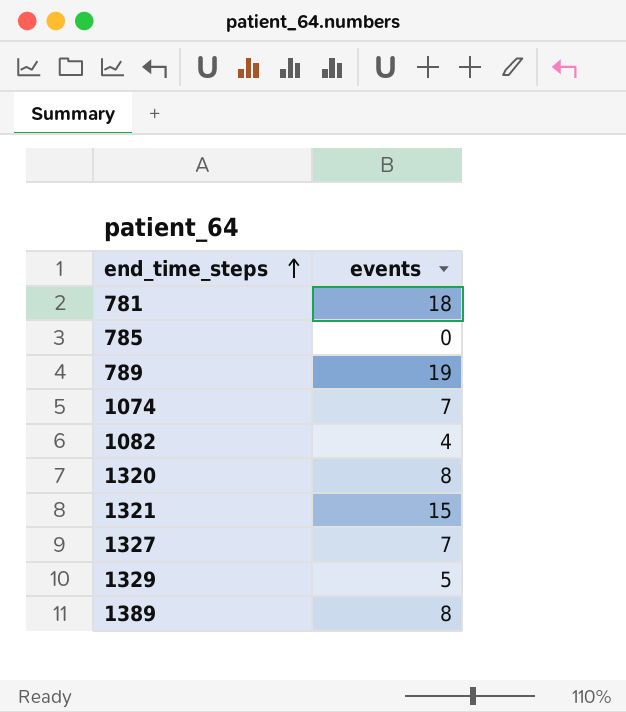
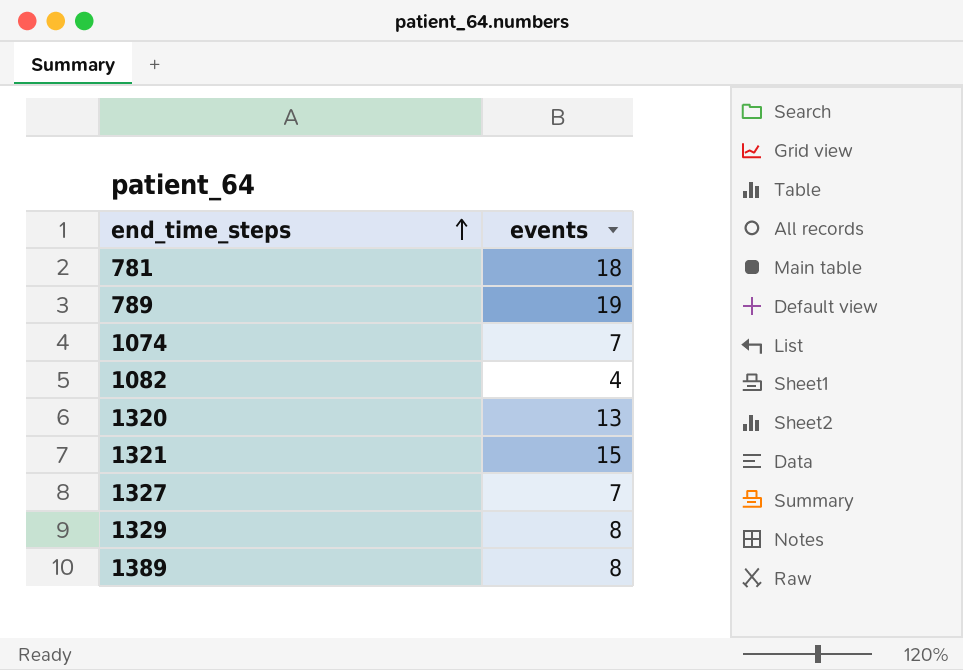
row 785: 0 -> none
1320 | events: 8 -> 13
1329 | events: 5 -> 8

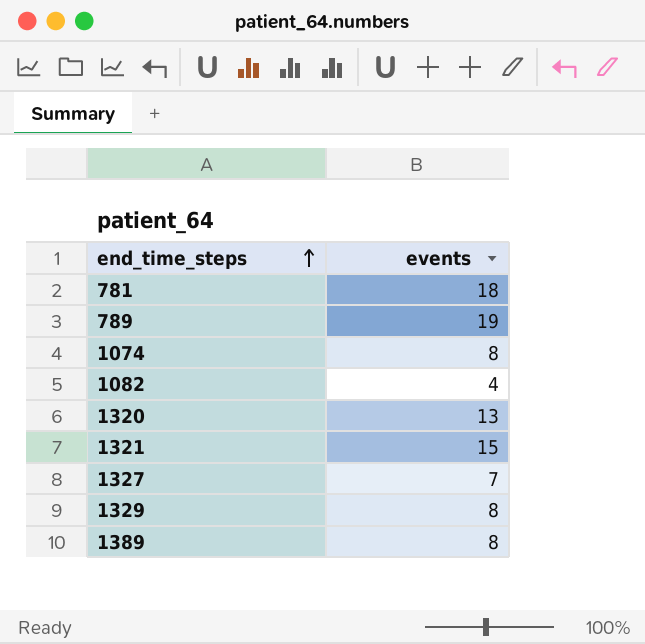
1074 | events: 7 -> 8

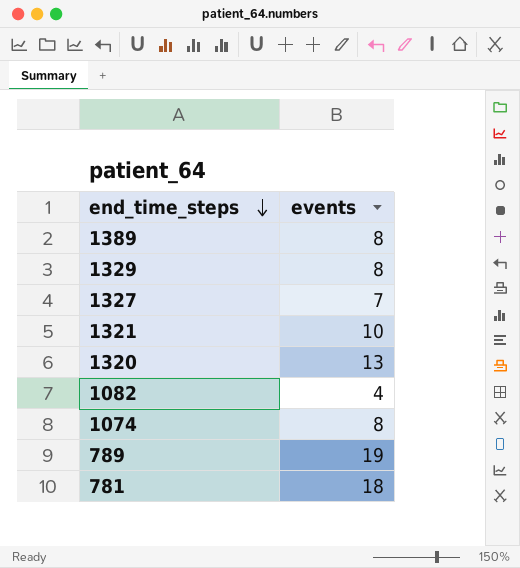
row order: end_time_steps ascending -> end_time_steps descending
1321 | events: 15 -> 10

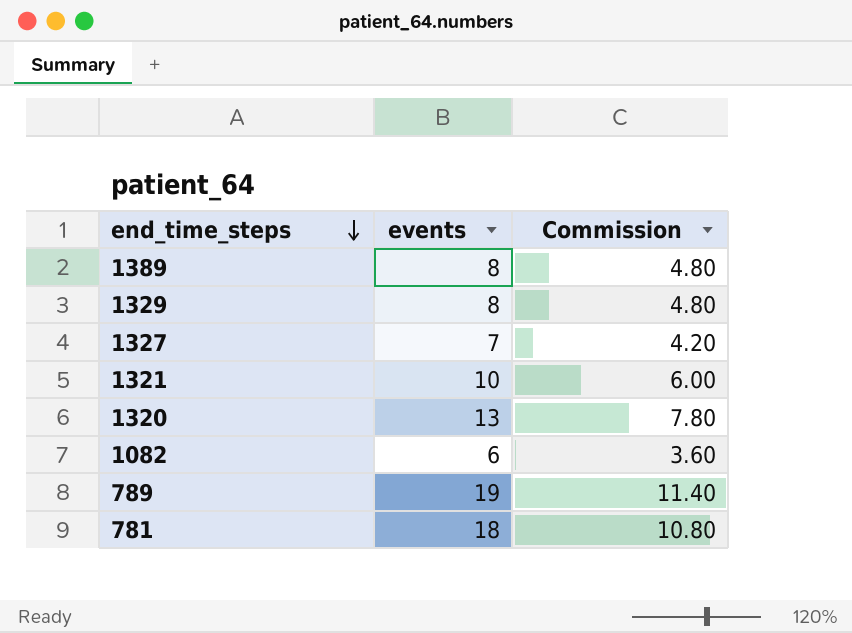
column Commission | formula: none -> [events] * 0.6
row 1074: 8 -> none
1082 | events: 4 -> 6

